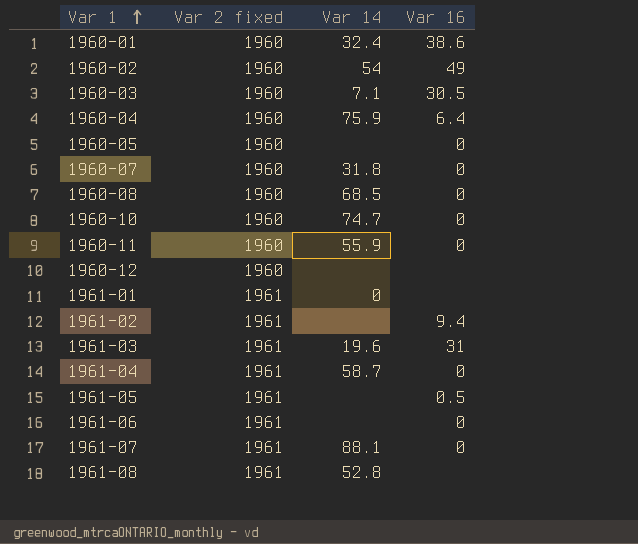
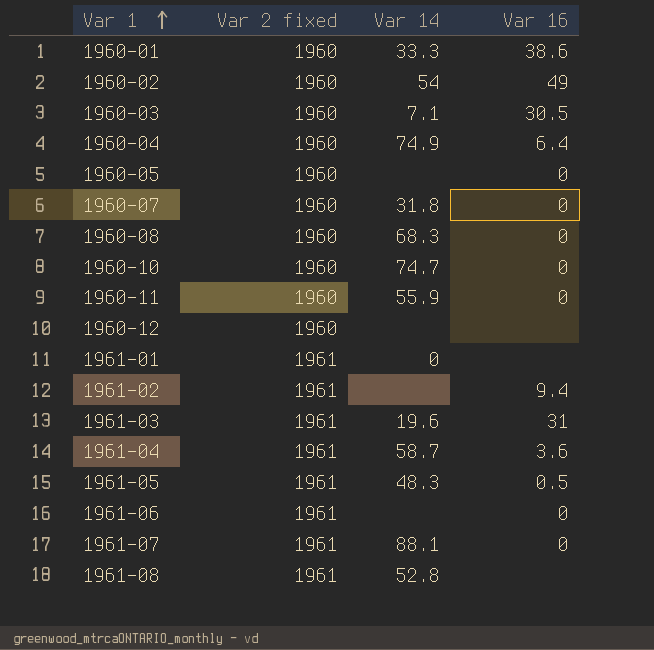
1960-01 | Var 14: 32.4 -> 33.3
1960-04 | Var 14: 75.9 -> 74.9
1960-08 | Var 14: 68.5 -> 68.3
1961-04 | Var 16: 0 -> 3.6
1961-05 | Var 14: none -> 48.3

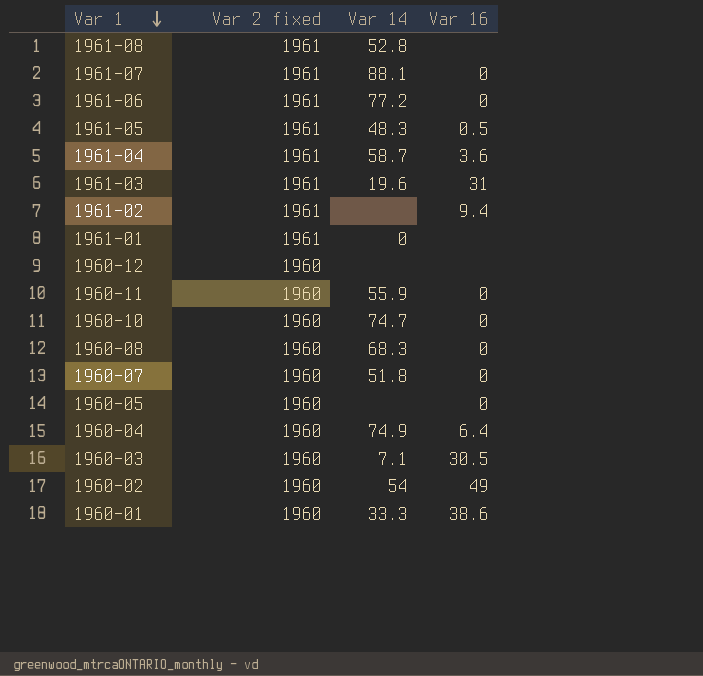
row order: Var 1 ascending -> Var 1 descending
1961-06 | Var 14: none -> 77.2
1960-07 | Var 14: 31.8 -> 51.8

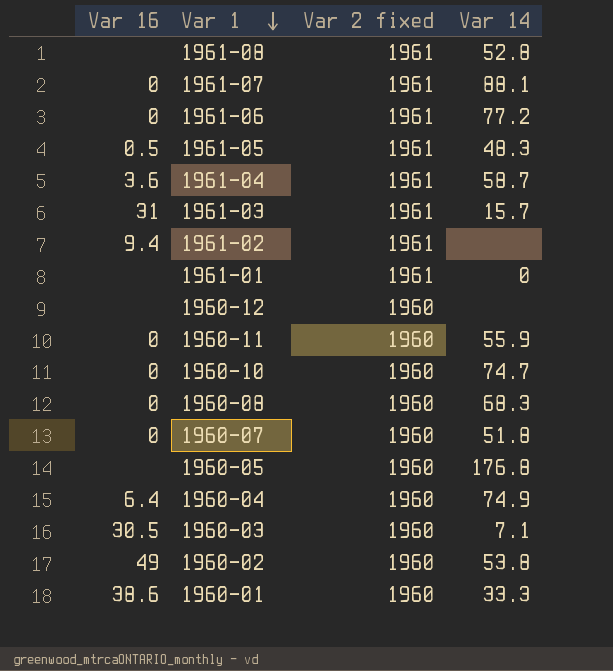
column Var 16 | position: 4 -> 1
1961-03 | Var 14: 19.6 -> 15.7
1960-05 | Var 16: 0 -> none
1960-05 | Var 14: none -> 176.8
1960-02 | Var 14: 54 -> 53.8

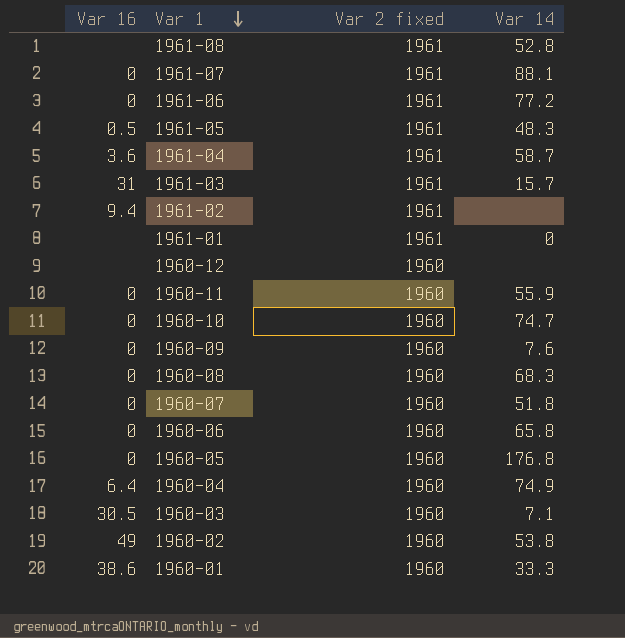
row 1960-09: none -> 0 | 1960 | 7.6
row 1960-06: none -> 0 | 1960 | 65.8
1960-05 | Var 16: none -> 0

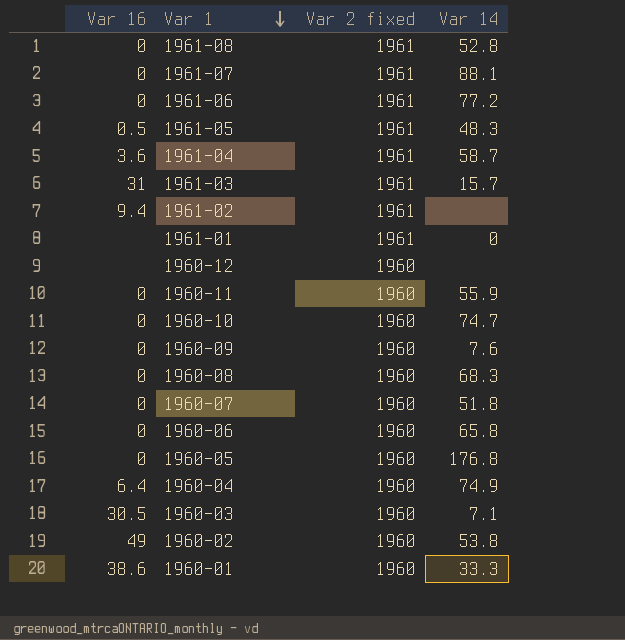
1961-08 | Var 16: none -> 0

